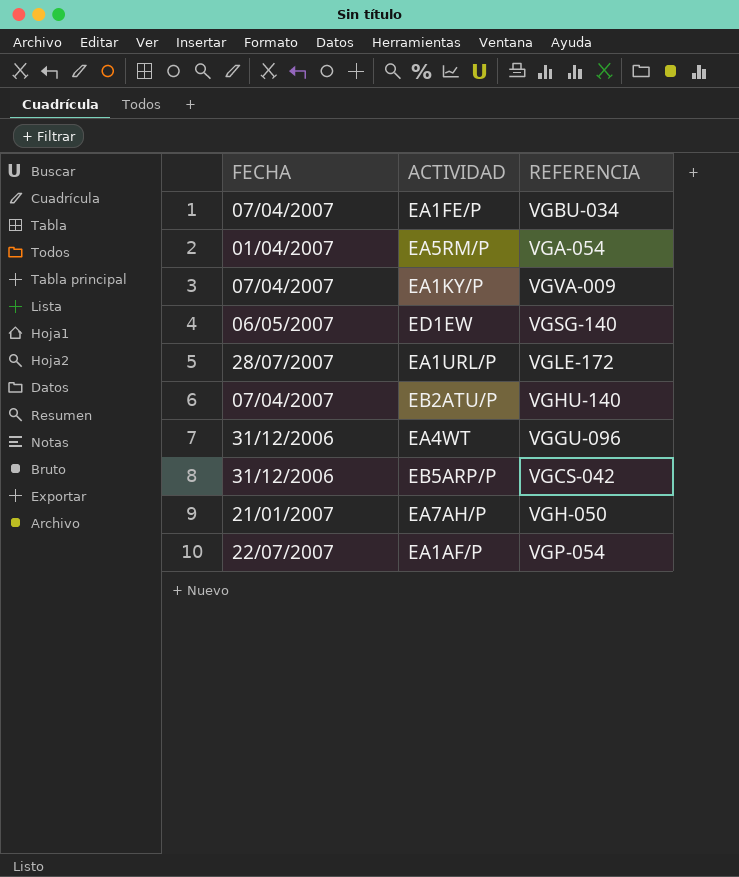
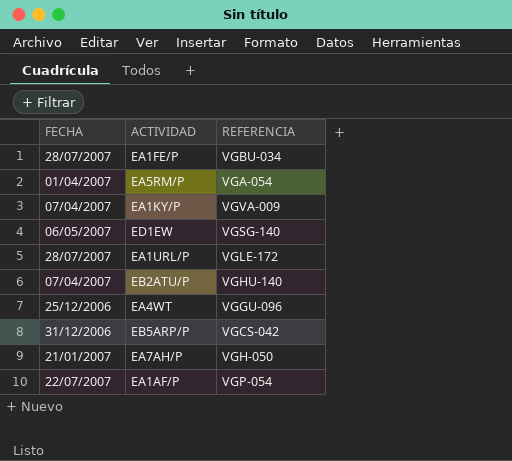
EA1FE/P | FECHA: 07/04/2007 -> 28/07/2007
EA4WT | FECHA: 31/12/2006 -> 25/12/2006

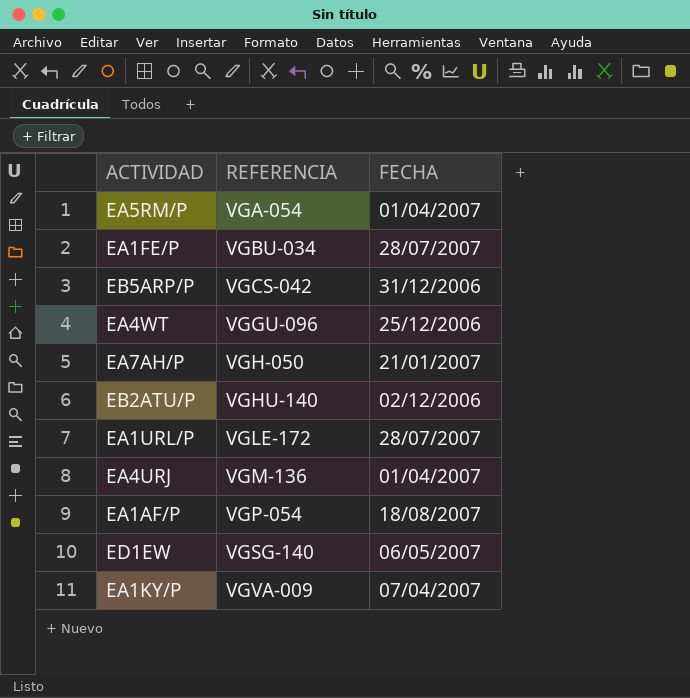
row order: none -> REFERENCIA ascending
column FECHA | position: 1 -> 3
EB2ATU/P | FECHA: 07/04/2007 -> 02/12/2006
row EA4URJ: none -> VGM-136 | 01/04/2007
EA1AF/P | FECHA: 22/07/2007 -> 18/08/2007

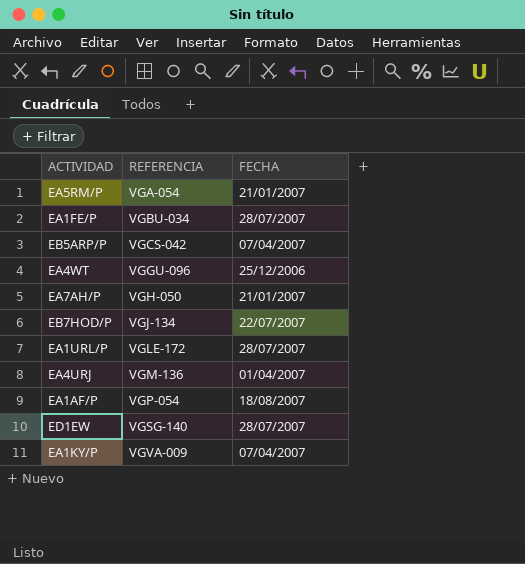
row EB2ATU/P: VGHU-140 | 02/12/2006 -> none
EA5RM/P | FECHA: 01/04/2007 -> 21/01/2007
EB5ARP/P | FECHA: 31/12/2006 -> 07/04/2007
row EB7HOD/P: none -> VGJ-134 | 22/07/2007
ED1EW | FECHA: 06/05/2007 -> 28/07/2007

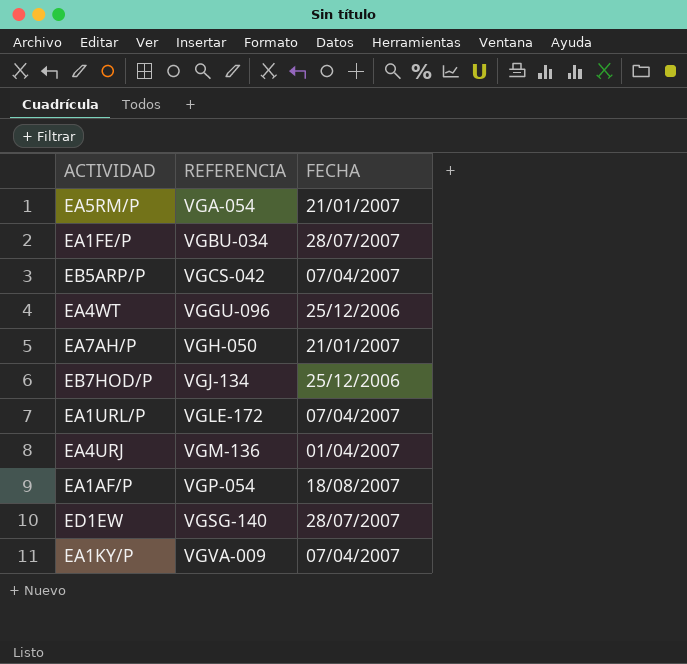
EB7HOD/P | FECHA: 22/07/2007 -> 25/12/2006
EA1URL/P | FECHA: 28/07/2007 -> 07/04/2007

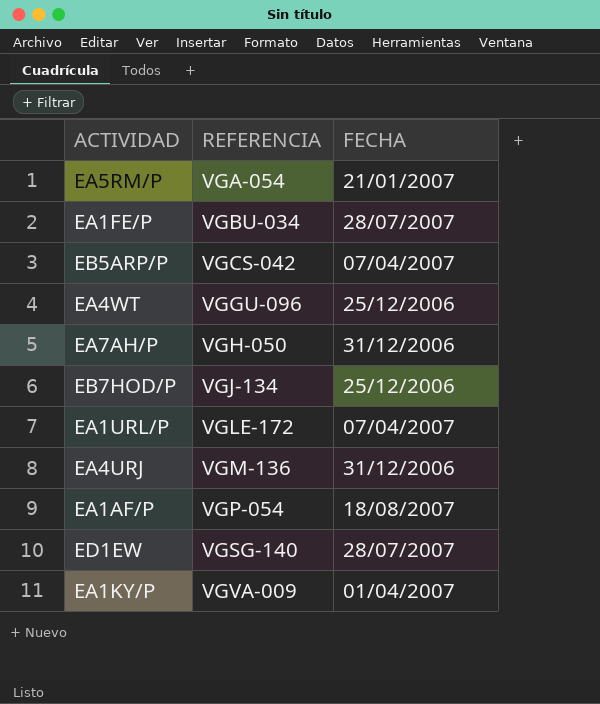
EA7AH/P | FECHA: 21/01/2007 -> 31/12/2006
EA4URJ | FECHA: 01/04/2007 -> 31/12/2006
EA1KY/P | FECHA: 07/04/2007 -> 01/04/2007

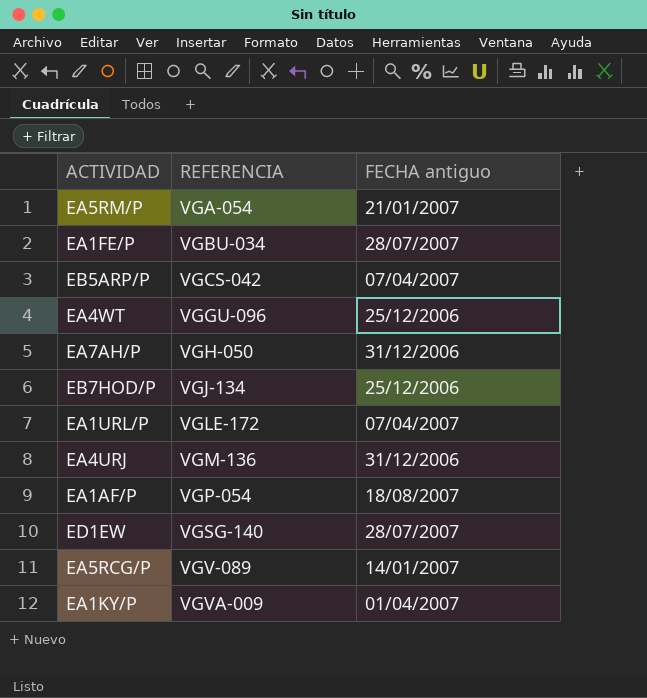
column name: FECHA -> FECHA antiguo
row EA5RCG/P: none -> VGV-089 | 14/01/2007

